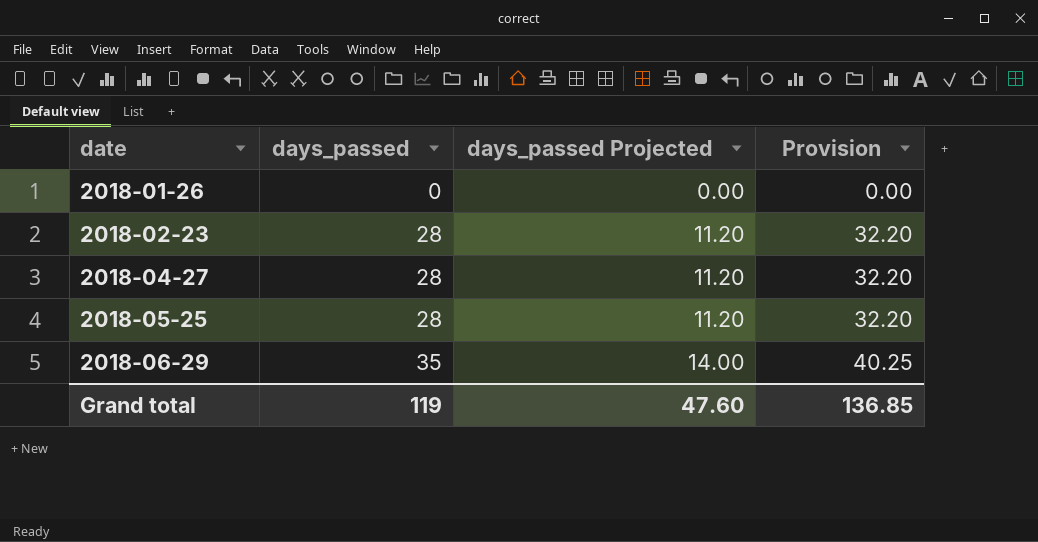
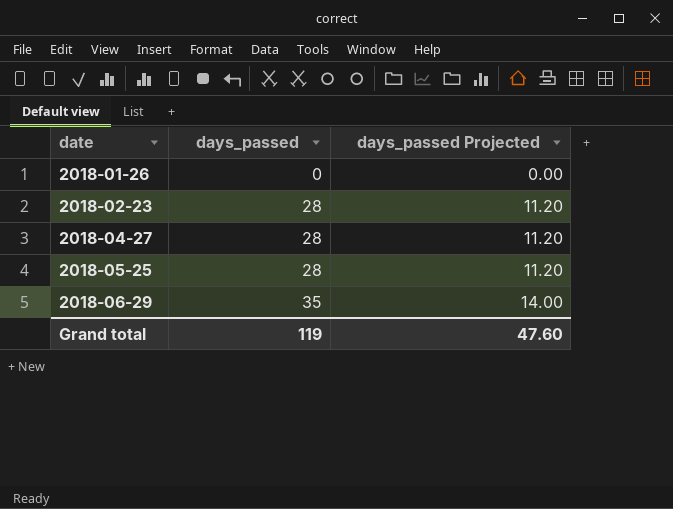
column Provision | formula: [days_passed] * 1.15 -> none

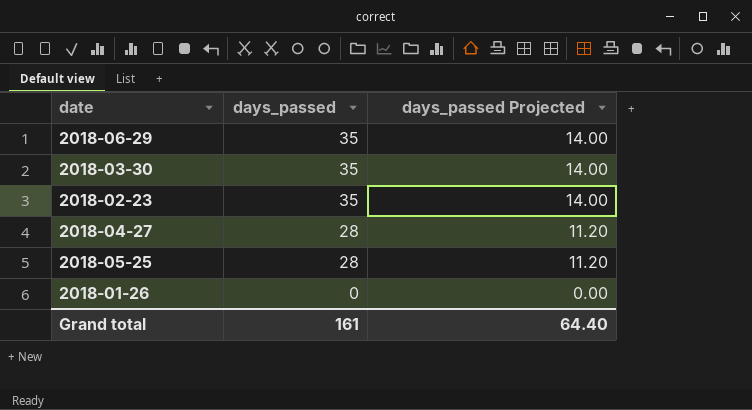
row order: date ascending -> days_passed descending
row 2018-03-30: none -> 35 | 14.00
2018-02-23 | days_passed: 28 -> 35
2018-02-23 | days_passed Projected: 11.20 -> 14.00
Grand total | days_passed: 119 -> 161
Grand total | days_passed Projected: 47.60 -> 64.40

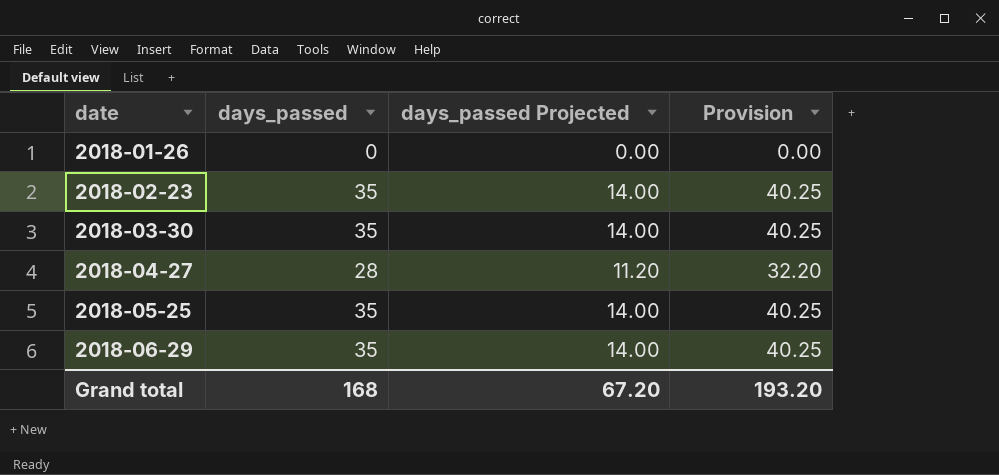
row order: days_passed descending -> date ascending
column Provision | formula: none -> [days_passed] * 1.15
2018-05-25 | days_passed: 28 -> 35
2018-05-25 | days_passed Projected: 11.20 -> 14.00
Grand total | days_passed: 161 -> 168
Grand total | days_passed Projected: 64.40 -> 67.20

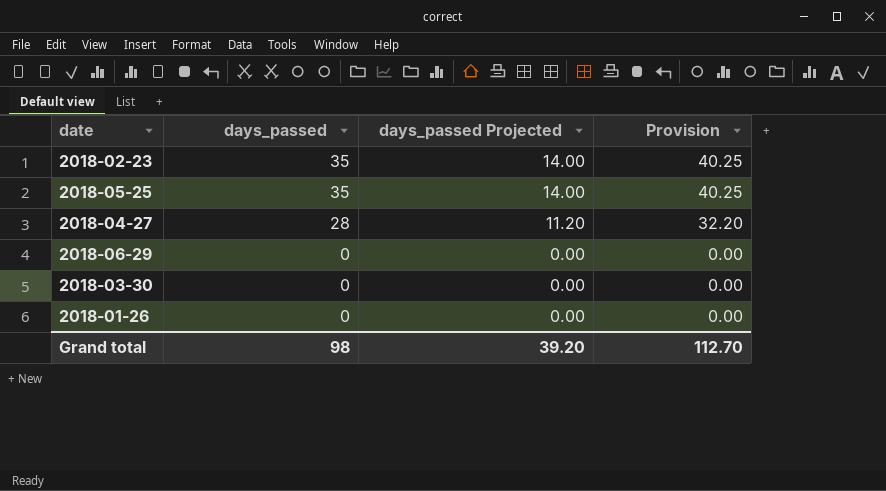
row order: date ascending -> days_passed descending
2018-06-29 | days_passed: 35 -> 0
2018-06-29 | days_passed Projected: 14.00 -> 0.00
2018-06-29 | Provision: 40.25 -> 0.00
2018-03-30 | days_passed: 35 -> 0
2018-03-30 | days_passed Projected: 14.00 -> 0.00
2018-03-30 | Provision: 40.25 -> 0.00
Grand total | days_passed: 168 -> 98
Grand total | days_passed Projected: 67.20 -> 39.20
Grand total | Provision: 193.20 -> 112.70

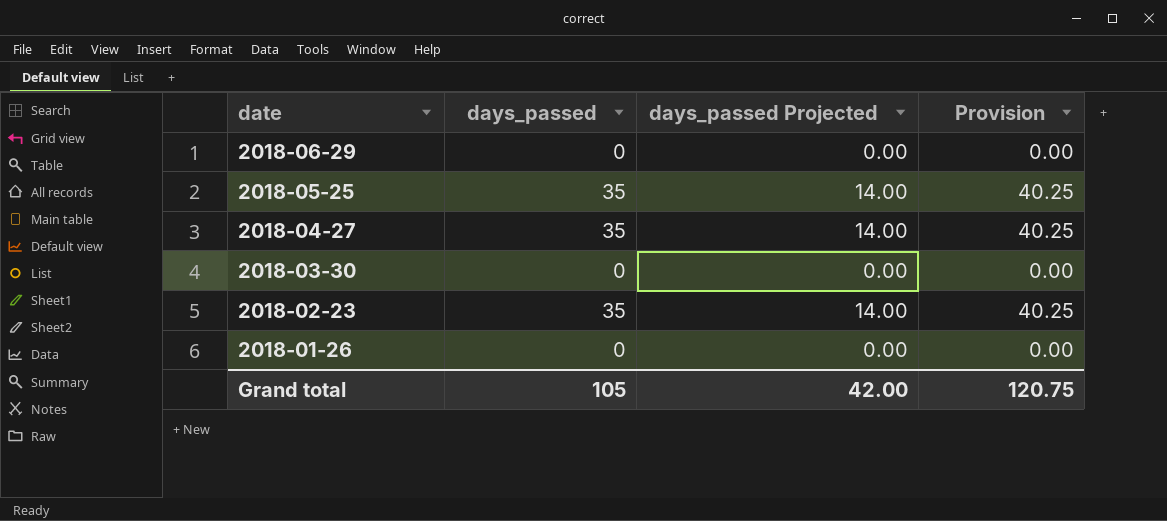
row order: days_passed descending -> date descending
2018-04-27 | days_passed: 28 -> 35
2018-04-27 | days_passed Projected: 11.20 -> 14.00
2018-04-27 | Provision: 32.20 -> 40.25
Grand total | days_passed: 98 -> 105
Grand total | days_passed Projected: 39.20 -> 42.00
Grand total | Provision: 112.70 -> 120.75

